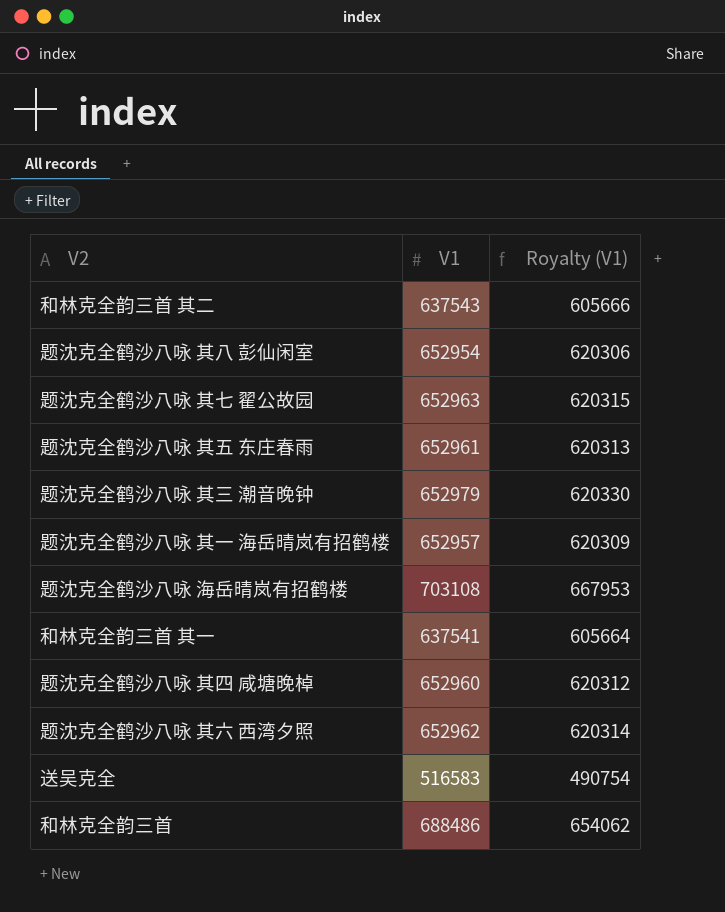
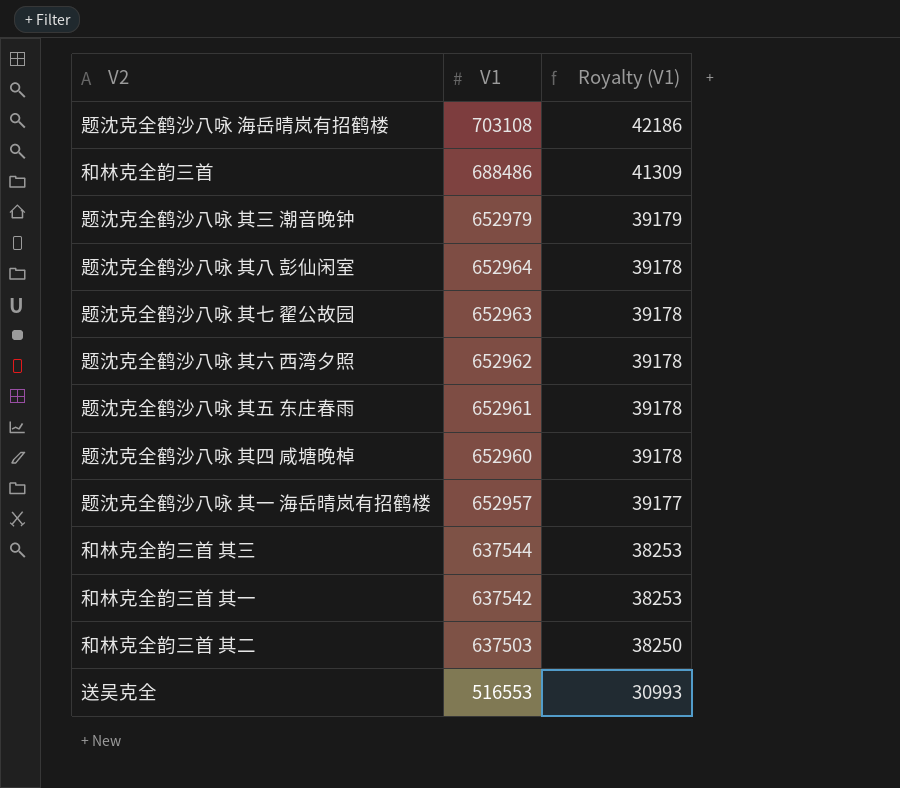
row order: none -> V1 descending
column Royalty (V1) | formula: [V1] * 0.95 -> [V1] * 0.06
题沈克全鹤沙八咏 其八 彭仙闲室 | V1: 652954 -> 652964
row 和林克全韵三首 其三: none -> 637544 | 38253
和林克全韵三首 其一 | V1: 637541 -> 637542
和林克全韵三首 其二 | V1: 637543 -> 637503
送吴克全 | V1: 516583 -> 516553

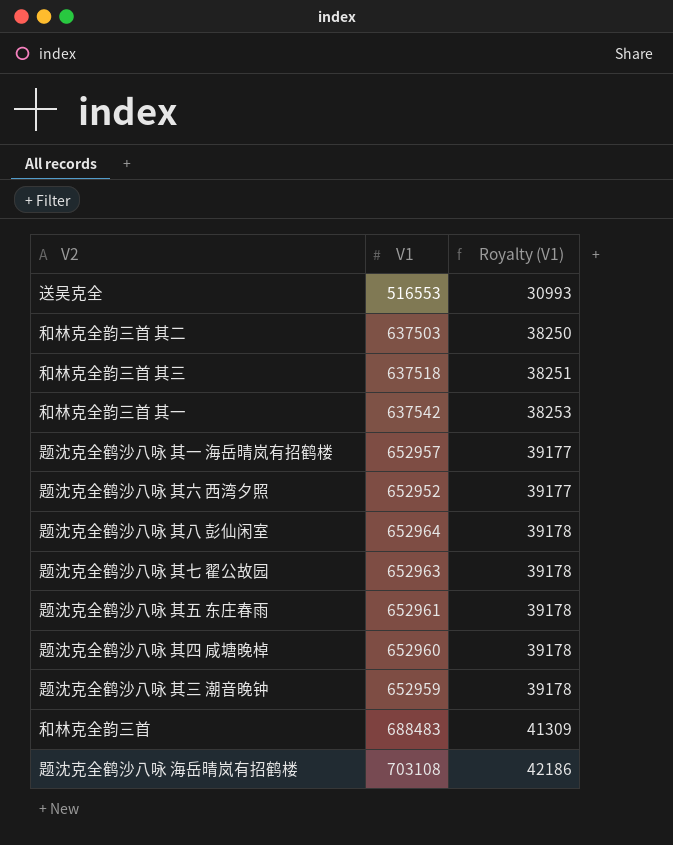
row order: V1 descending -> Royalty (V1) ascending
和林克全韵三首 其三 | V1: 637544 -> 637518
和林克全韵三首 其三 | Royalty (V1): 38253 -> 38251
题沈克全鹤沙八咏 其六 西湾夕照 | V1: 652962 -> 652952
题沈克全鹤沙八咏 其六 西湾夕照 | Royalty (V1): 39178 -> 39177
题沈克全鹤沙八咏 其三 潮音晚钟 | V1: 652979 -> 652959
题沈克全鹤沙八咏 其三 潮音晚钟 | Royalty (V1): 39179 -> 39178
和林克全韵三首 | V1: 688486 -> 688483

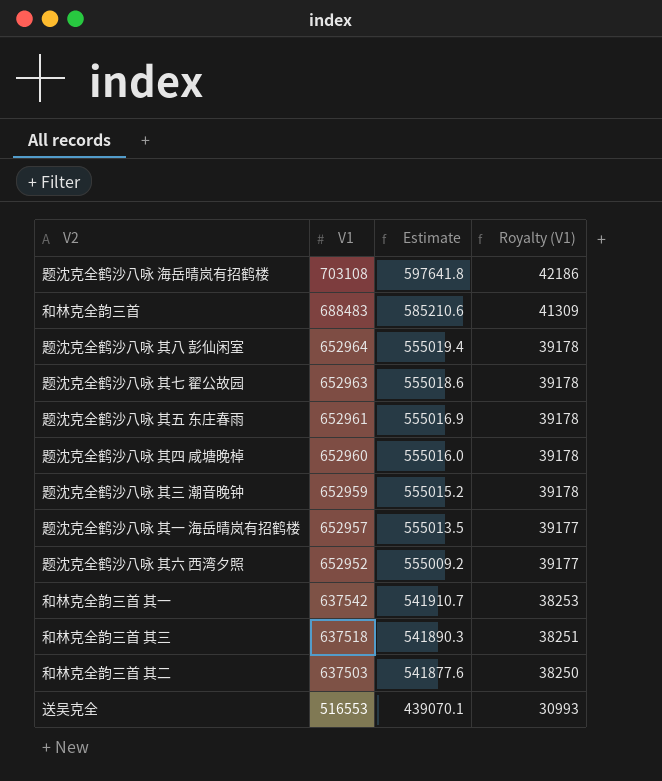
row order: Royalty (V1) ascending -> V1 descending
column Estimate | formula: none -> [V1] * 0.85

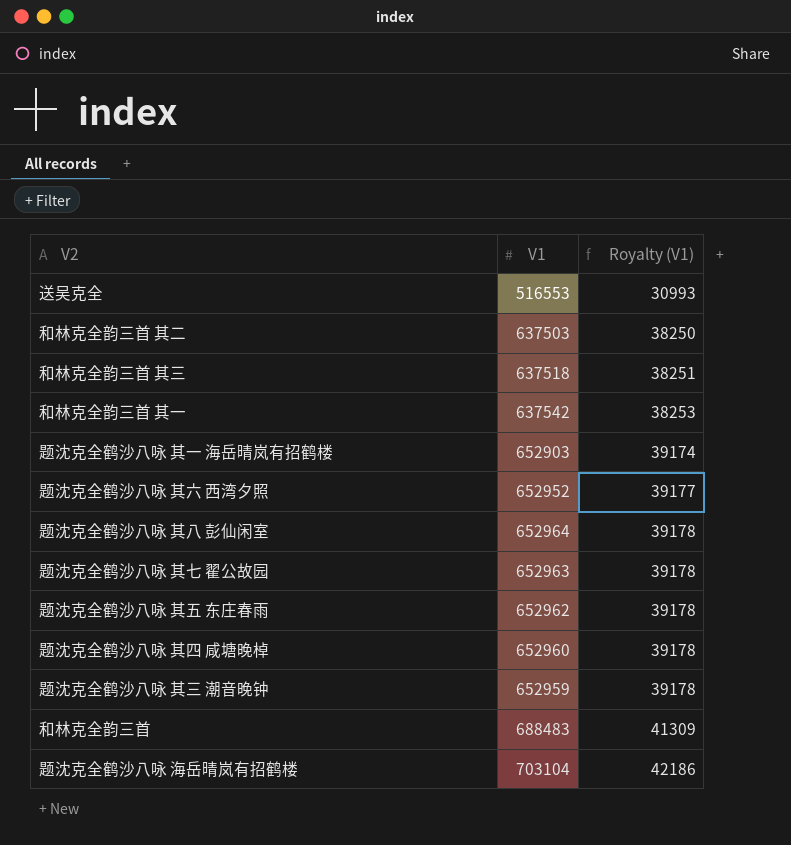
row order: V1 descending -> Royalty (V1) ascending
column Estimate | formula: [V1] * 0.85 -> none
题沈克全鹤沙八咏 其一 海岳晴岚有招鹤楼 | V1: 652957 -> 652903
题沈克全鹤沙八咏 其一 海岳晴岚有招鹤楼 | Royalty (V1): 39177 -> 39174
题沈克全鹤沙八咏 其五 东庄春雨 | V1: 652961 -> 652962
题沈克全鹤沙八咏 海岳晴岚有招鹤楼 | V1: 703108 -> 703104

